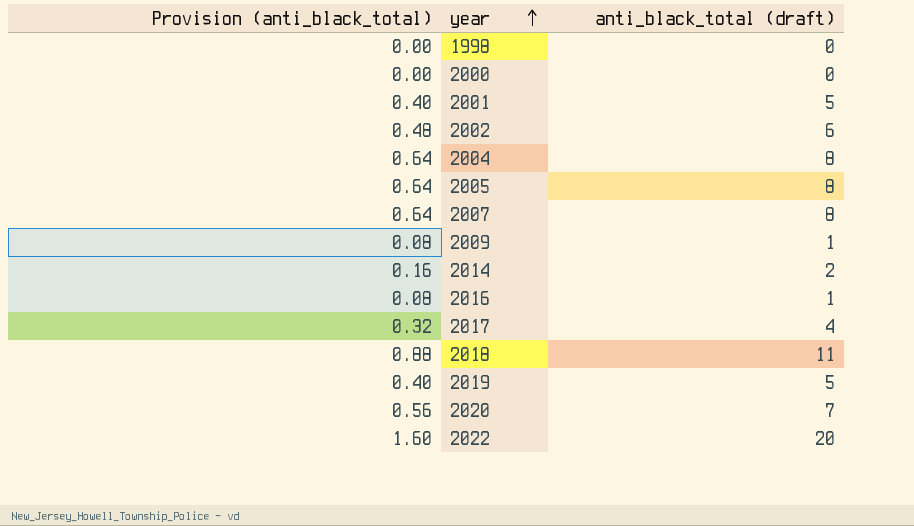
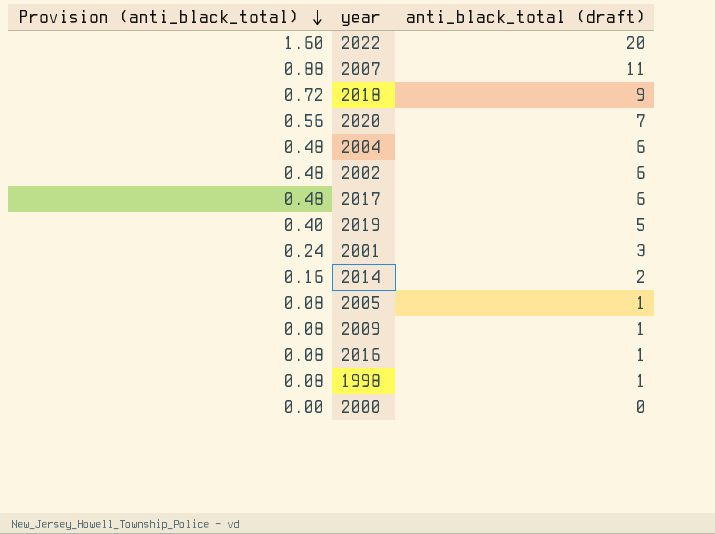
row order: year ascending -> Provision (anti_black_total) descending
2007 | Provision (anti_black_total): 0.64 -> 0.88
2007 | anti_black_total (draft): 8 -> 11
2018 | Provision (anti_black_total): 0.88 -> 0.72
2018 | anti_black_total (draft): 11 -> 9
2004 | Provision (anti_black_total): 0.64 -> 0.48
2004 | anti_black_total (draft): 8 -> 6
2017 | Provision (anti_black_total): 0.32 -> 0.48
2017 | anti_black_total (draft): 4 -> 6
2001 | Provision (anti_black_total): 0.40 -> 0.24
2001 | anti_black_total (draft): 5 -> 3
2005 | Provision (anti_black_total): 0.64 -> 0.08
2005 | anti_black_total (draft): 8 -> 1
1998 | Provision (anti_black_total): 0.00 -> 0.08
1998 | anti_black_total (draft): 0 -> 1

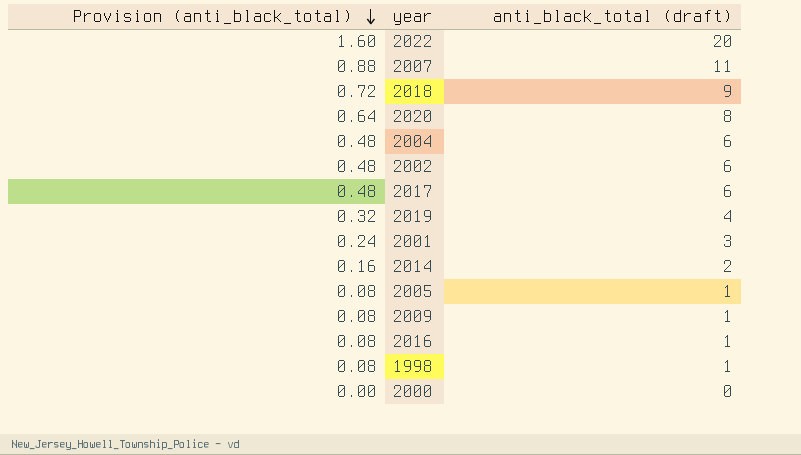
2020 | Provision (anti_black_total): 0.56 -> 0.64
2020 | anti_black_total (draft): 7 -> 8
2019 | Provision (anti_black_total): 0.40 -> 0.32
2019 | anti_black_total (draft): 5 -> 4

